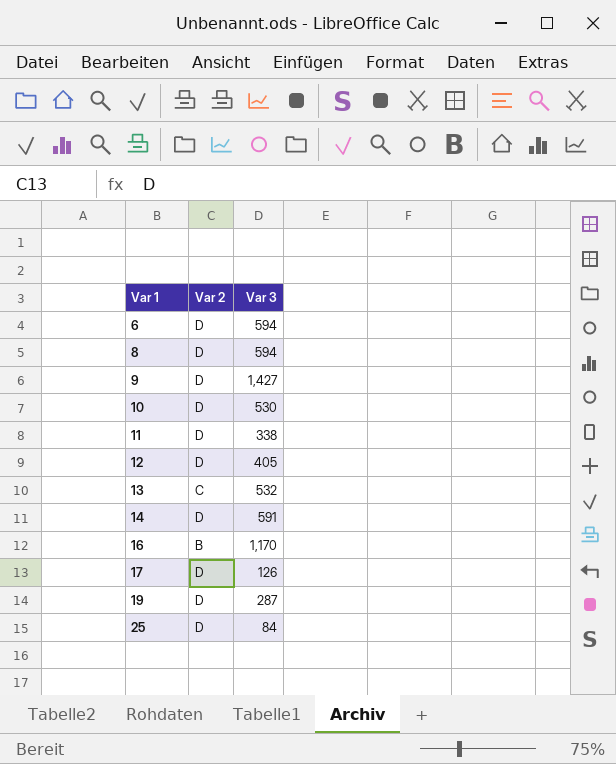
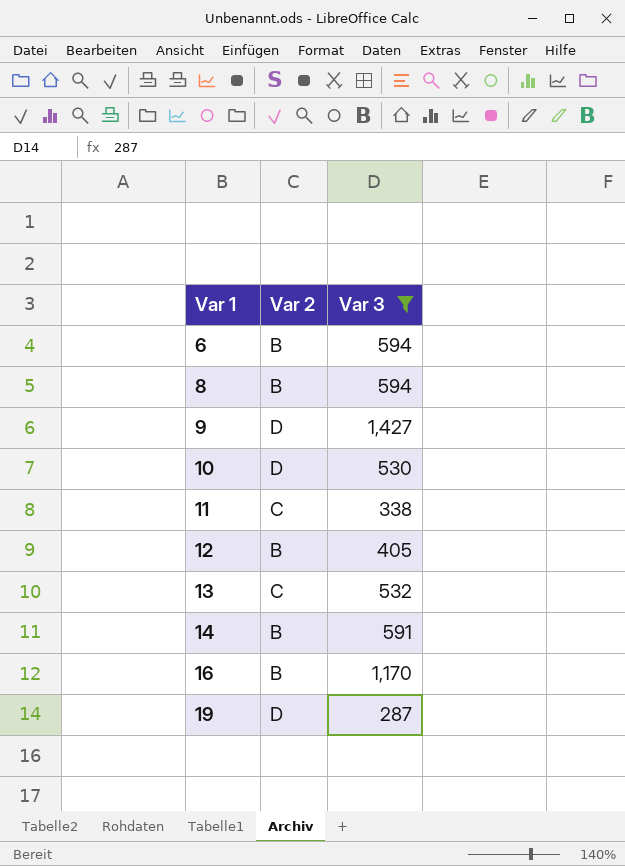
filter: none -> Var 3 >= 287
6 | Var 2: D -> B
8 | Var 2: D -> B
11 | Var 2: D -> C
12 | Var 2: D -> B
14 | Var 2: D -> B

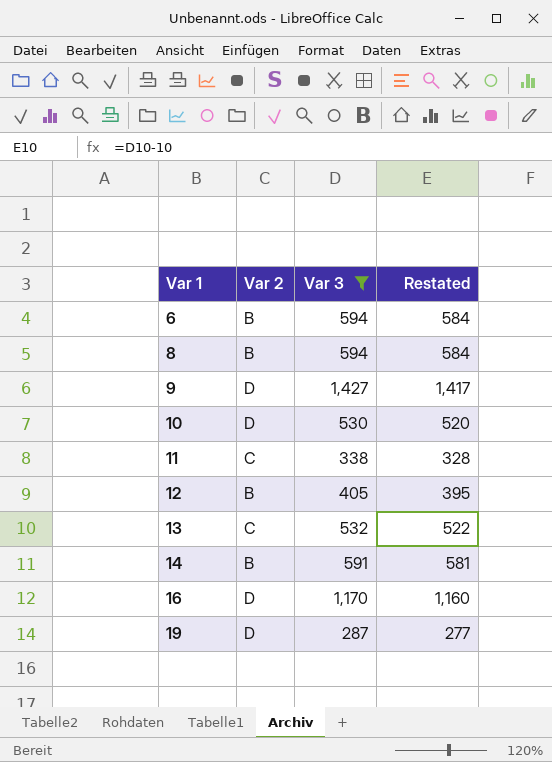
column Restated | formula: none -> [Var 3] - 10
16 | Var 2: B -> D

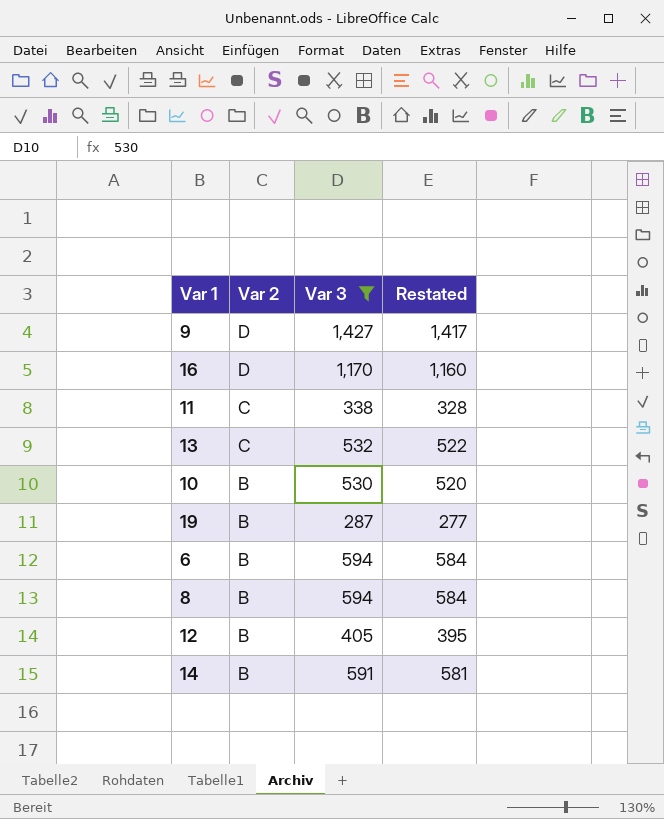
row order: Var 1 ascending -> Var 2 descending
10 | Var 2: D -> B
19 | Var 2: D -> B

